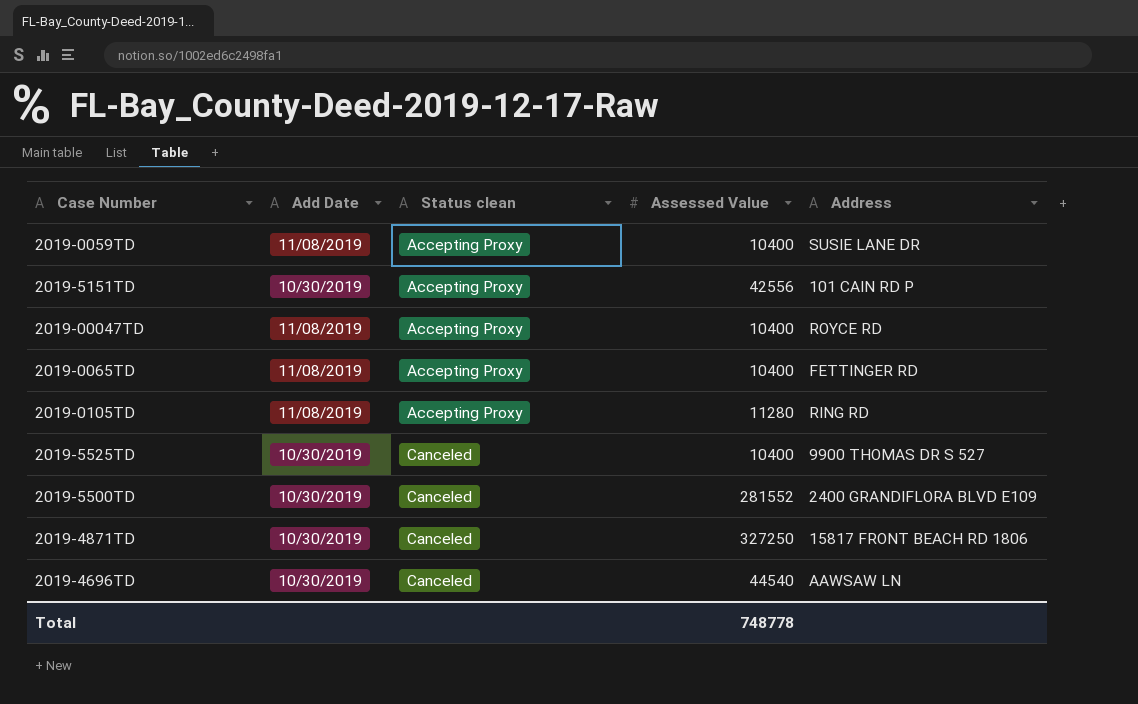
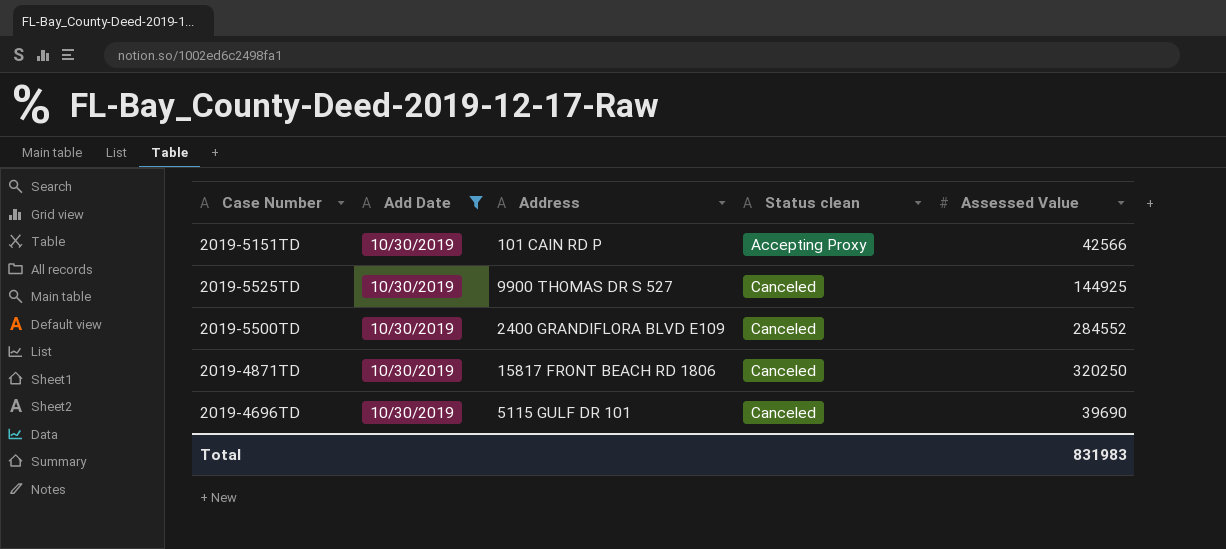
filter: none -> Add Date = 10/30/2019
column Address | position: 5 -> 3
2019-5151TD | Assessed Value: 42556 -> 42566
2019-5525TD | Assessed Value: 10400 -> 144925
2019-5500TD | Assessed Value: 281552 -> 284552
2019-4871TD | Assessed Value: 327250 -> 320250
2019-4696TD | Address: AAWSAW LN -> 5115 GULF DR 101
2019-4696TD | Assessed Value: 44540 -> 39690
Total | Assessed Value: 748778 -> 831983

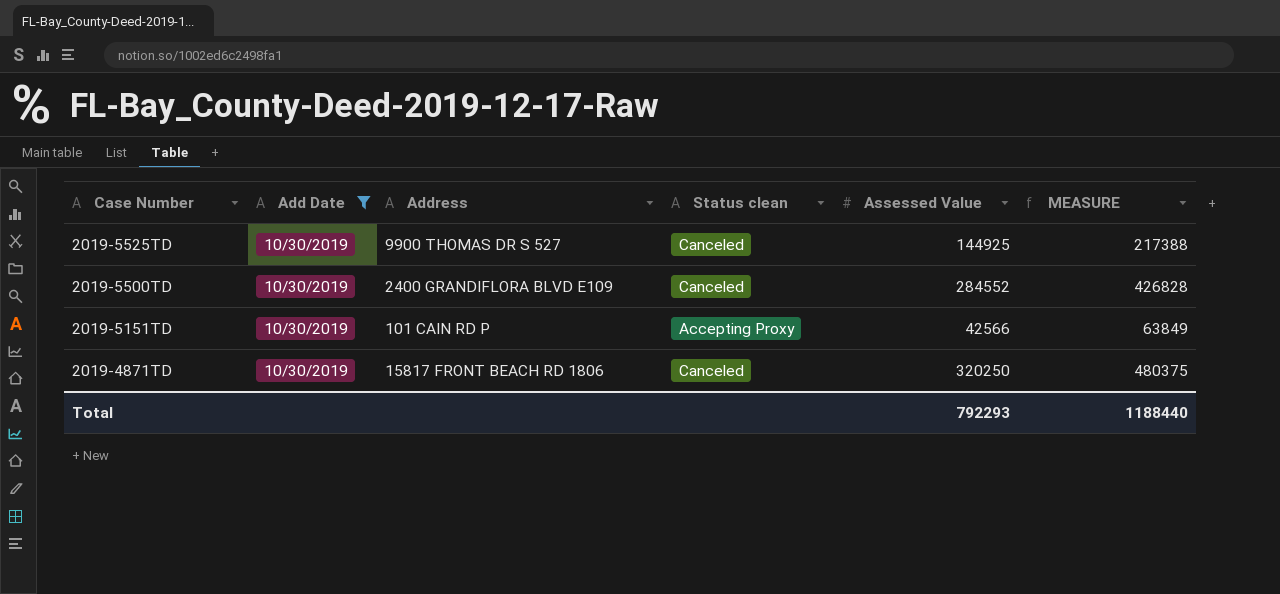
row order: Status clean ascending -> Case Number descending
column MEASURE | formula: none -> [Assessed Value] * 1.5
row 2019-4696TD: 10/30/2019 | 5115 GULF DR 101 | Canceled | 39690 -> none
Total | Assessed Value: 831983 -> 792293

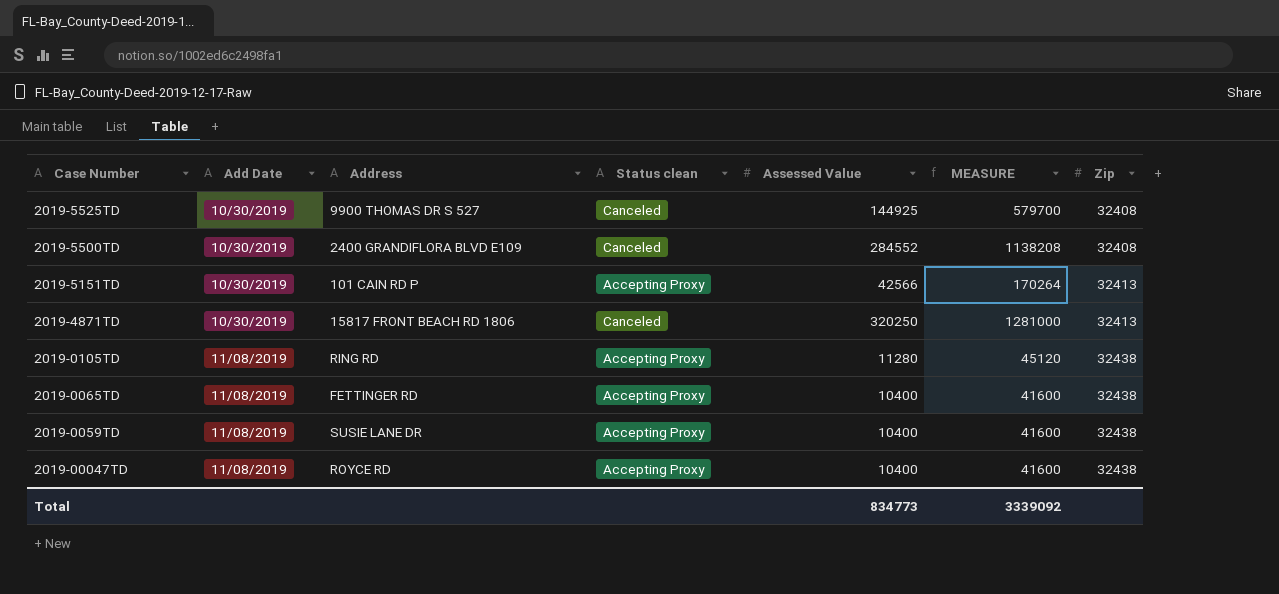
filter: Add Date = 10/30/2019 -> none
column MEASURE | formula: [Assessed Value] * 1.5 -> [Assessed Value] * 4
column Zip | position: none -> 7
Total | Assessed Value: 792293 -> 834773
Total | MEASURE: 1188440 -> 3339092

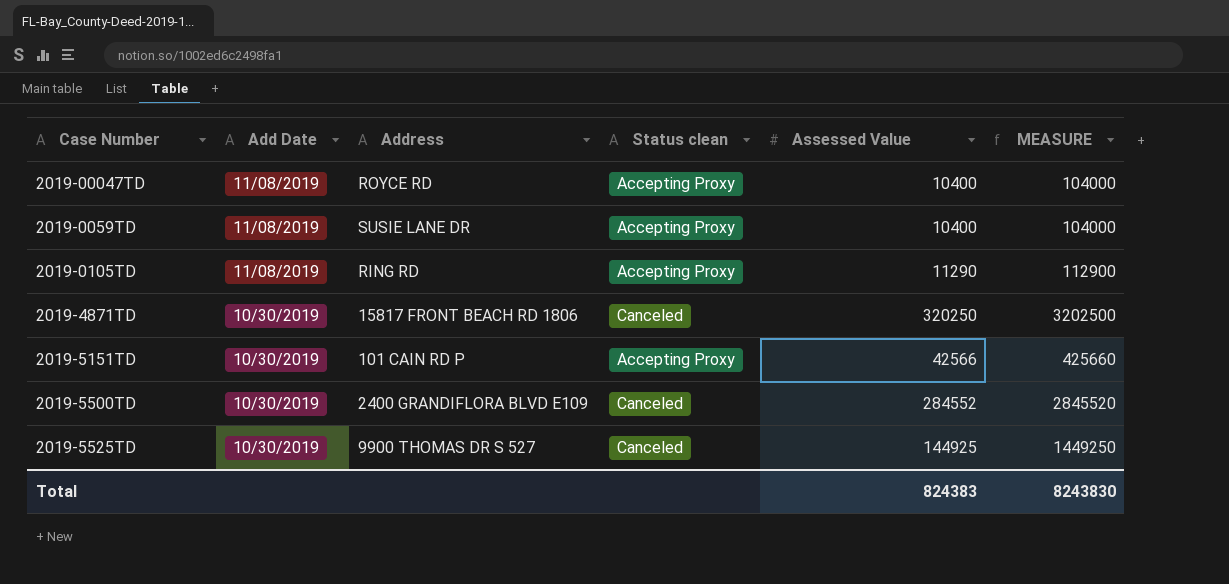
row order: Case Number descending -> Case Number ascending
column Zip | position: 7 -> none
column MEASURE | formula: [Assessed Value] * 4 -> [Assessed Value] * 10
row 2019-0065TD: 11/08/2019 | FETTINGER RD | Accepting Proxy | 10400 | 41600 | 32438 -> none
2019-0105TD | Assessed Value: 11280 -> 11290
Total | Assessed Value: 834773 -> 824383
Total | MEASURE: 3339092 -> 8243830

